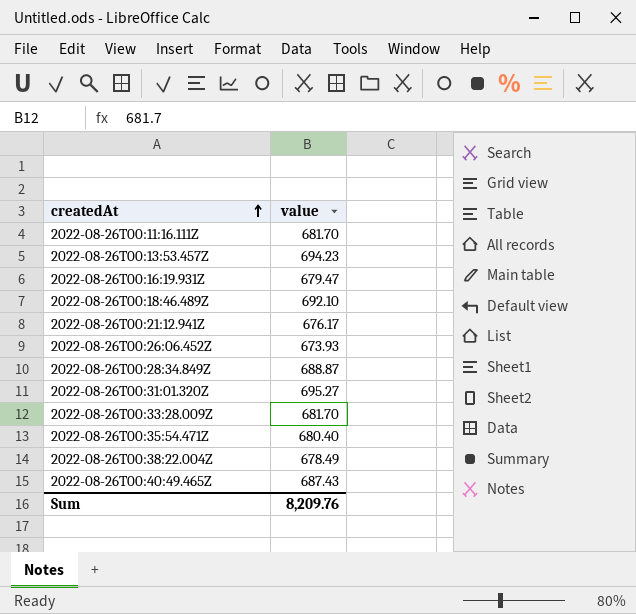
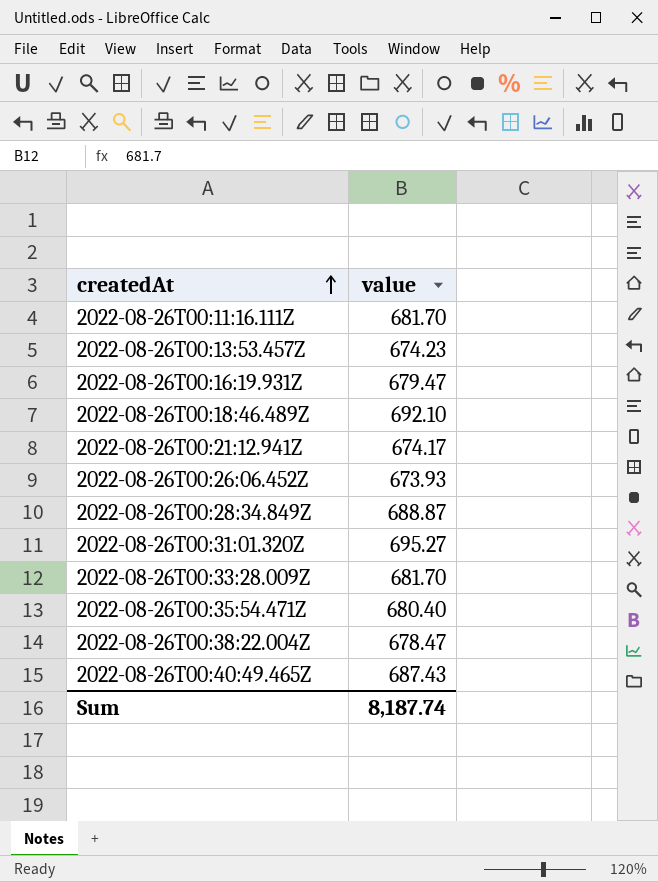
2022-08-26T00:13:53.457Z | value: 694.23 -> 674.23
2022-08-26T00:21:12.941Z | value: 676.17 -> 674.17
2022-08-26T00:38:22.004Z | value: 678.49 -> 678.47
Sum | value: 8,209.76 -> 8,187.74

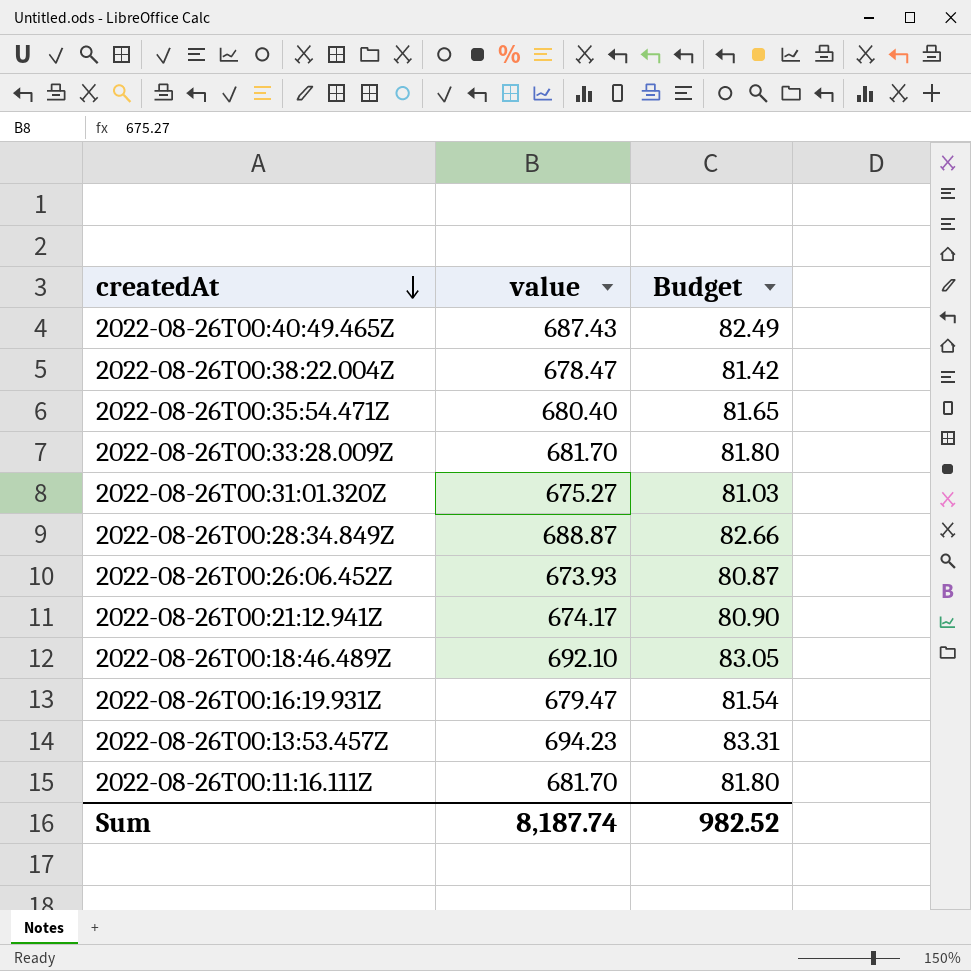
row order: createdAt ascending -> createdAt descending
column Budget | formula: none -> [value] * 0.12
2022-08-26T00:31:01.320Z | value: 695.27 -> 675.27
2022-08-26T00:13:53.457Z | value: 674.23 -> 694.23

